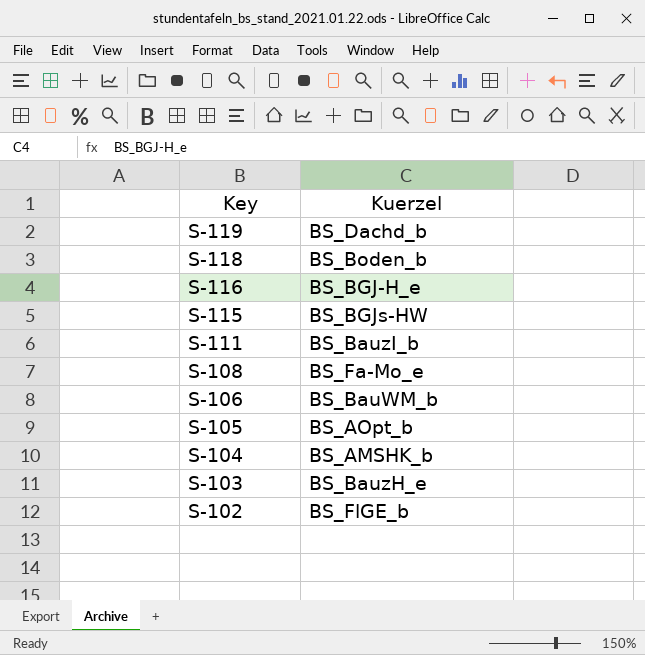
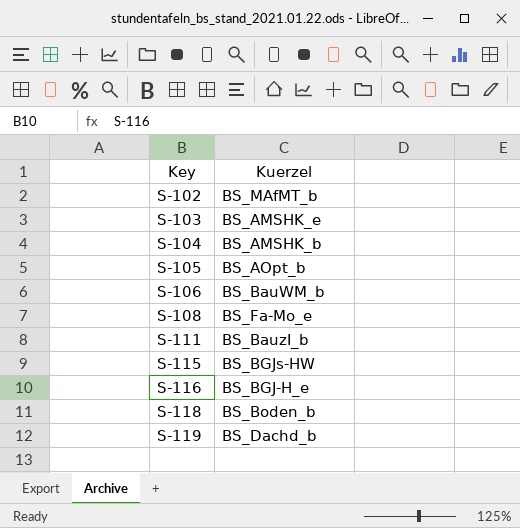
row order: Key descending -> Key ascending
S-102 | Kuerzel: BS_FlGE_b -> BS_MAfMT_b
S-103 | Kuerzel: BS_BauzH_e -> BS_AMSHK_e

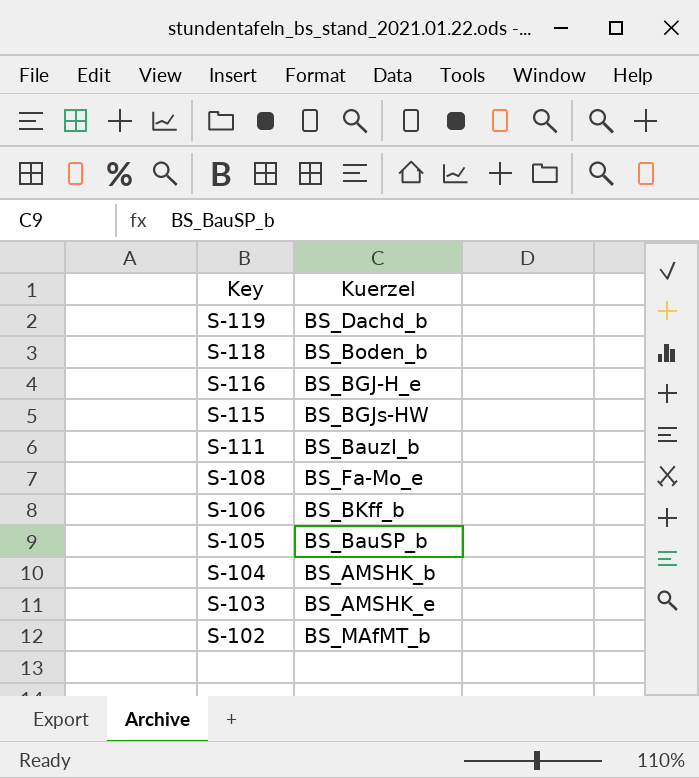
row order: Key ascending -> Key descending
S-106 | Kuerzel: BS_BauWM_b -> BS_BKff_b
S-105 | Kuerzel: BS_AOpt_b -> BS_BauSP_b

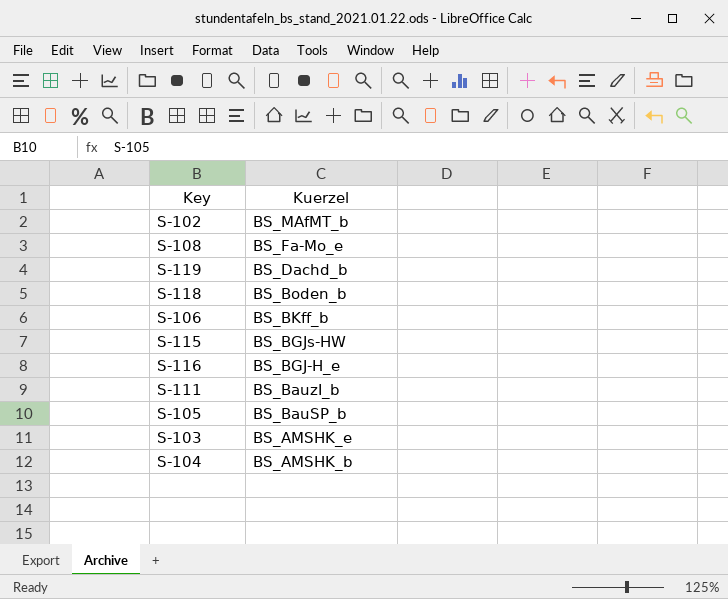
row order: Key descending -> Kuerzel descending

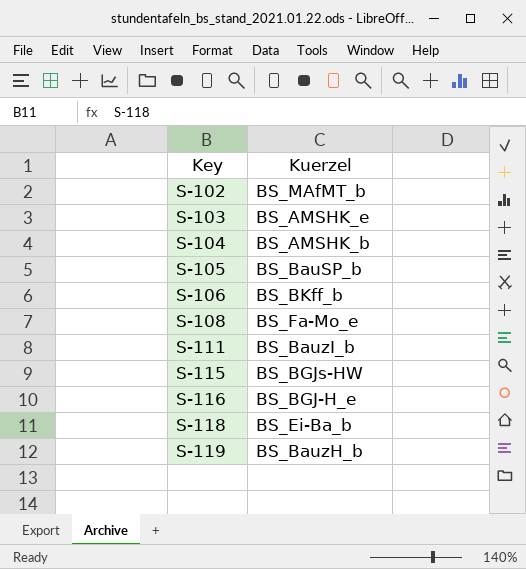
row order: Kuerzel descending -> Key ascending
S-118 | Kuerzel: BS_Boden_b -> BS_Ei-Ba_b
S-119 | Kuerzel: BS_Dachd_b -> BS_BauzH_b

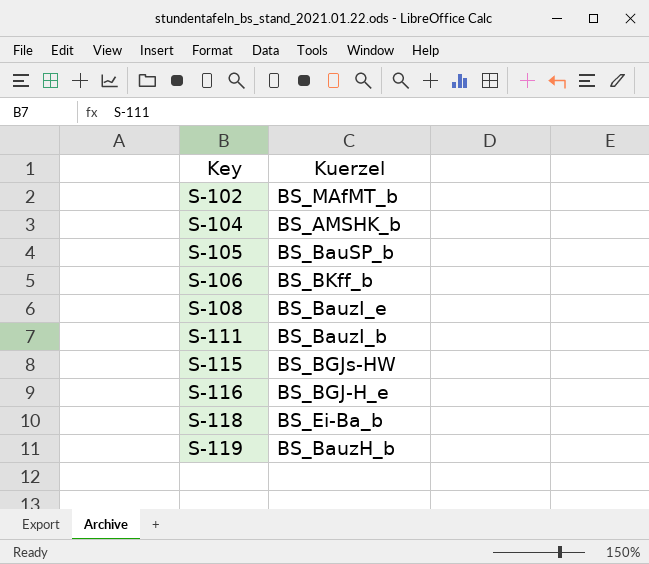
row S-103: BS_AMSHK_e -> none
S-108 | Kuerzel: BS_Fa-Mo_e -> BS_BauzI_e

